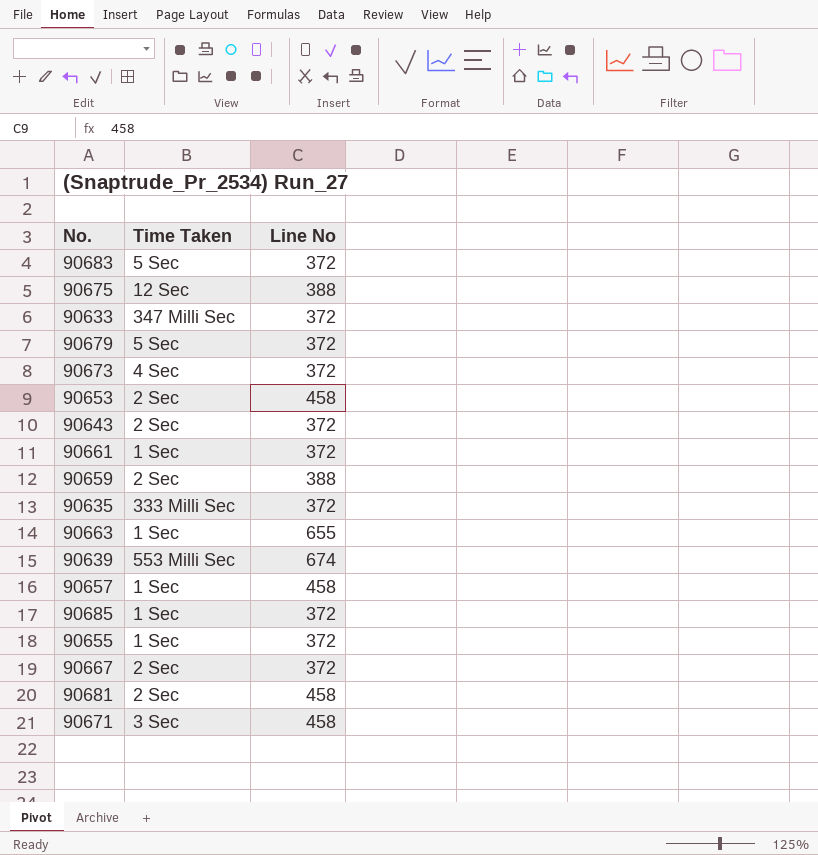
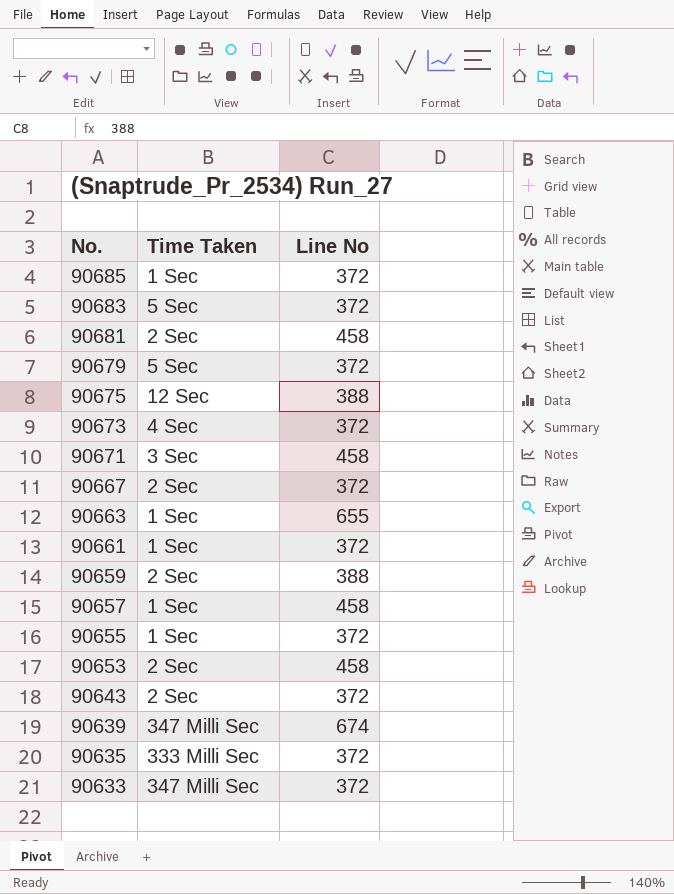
row order: none -> No. descending
90639 | Time Taken: 553 Milli Sec -> 347 Milli Sec

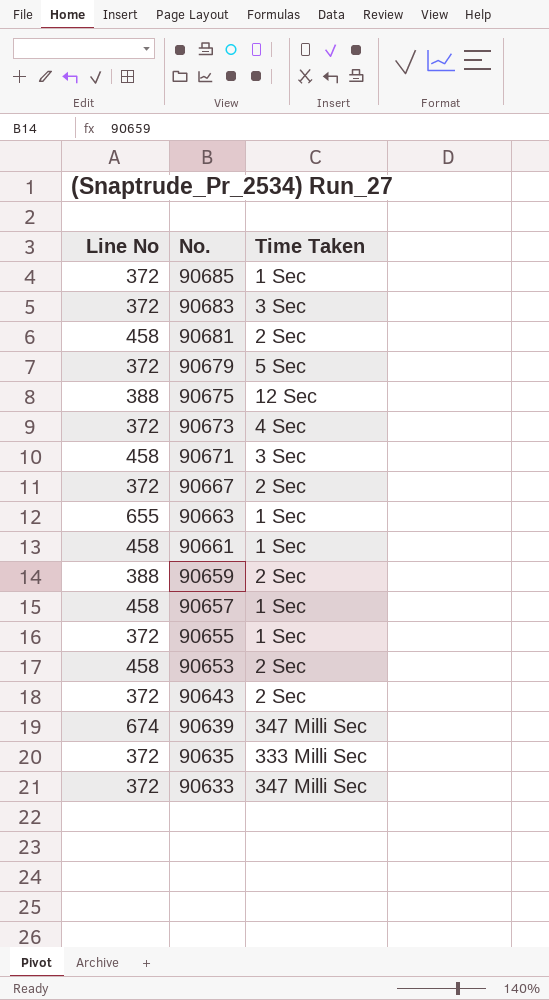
column Line No | position: 3 -> 1
90683 | Time Taken: 5 Sec -> 3 Sec
90661 | Line No: 372 -> 458

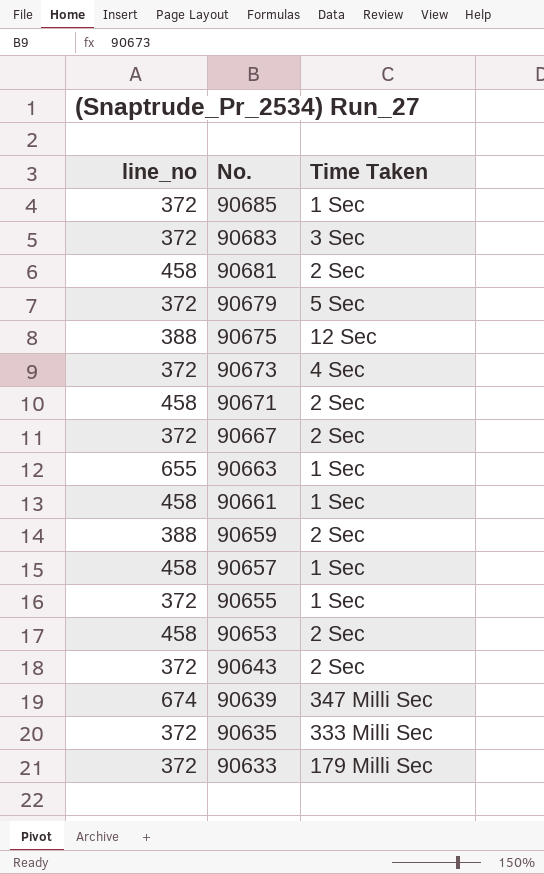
column name: Line No -> line_no
90671 | Time Taken: 3 Sec -> 2 Sec
90633 | Time Taken: 347 Milli Sec -> 179 Milli Sec

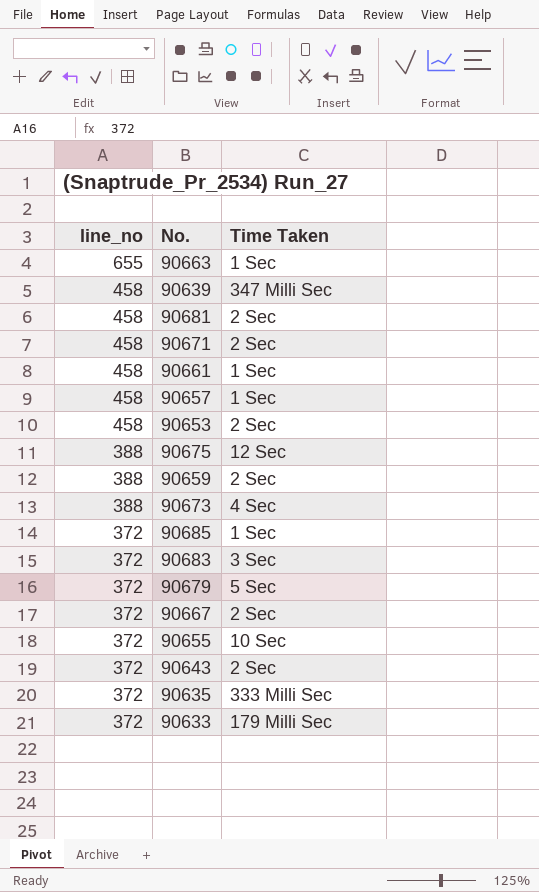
row order: No. descending -> line_no descending
90639 | line_no: 674 -> 458
90673 | line_no: 372 -> 388
90655 | Time Taken: 1 Sec -> 10 Sec

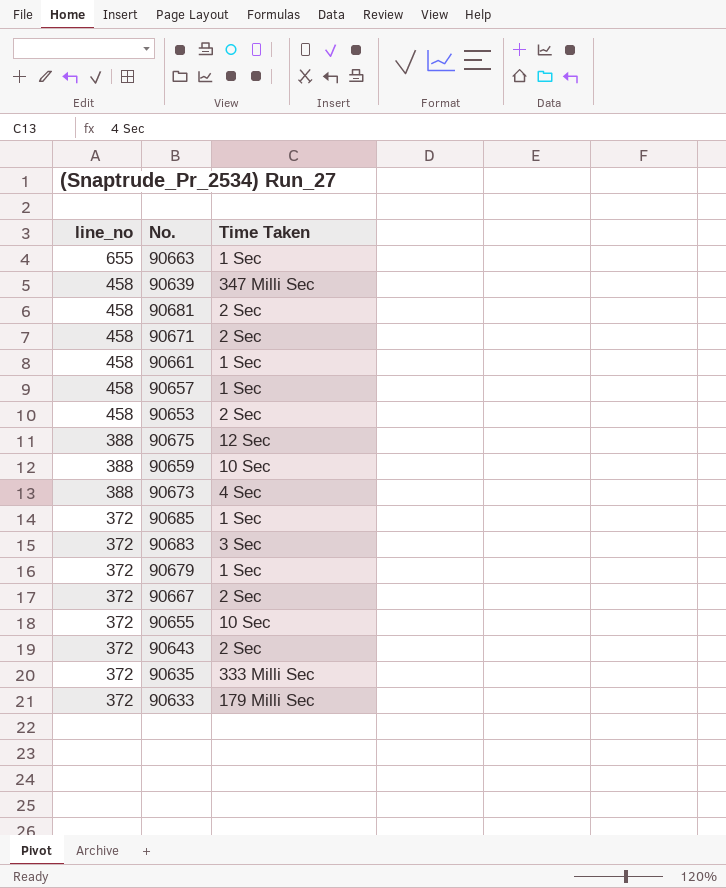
90659 | Time Taken: 2 Sec -> 10 Sec
90679 | Time Taken: 5 Sec -> 1 Sec

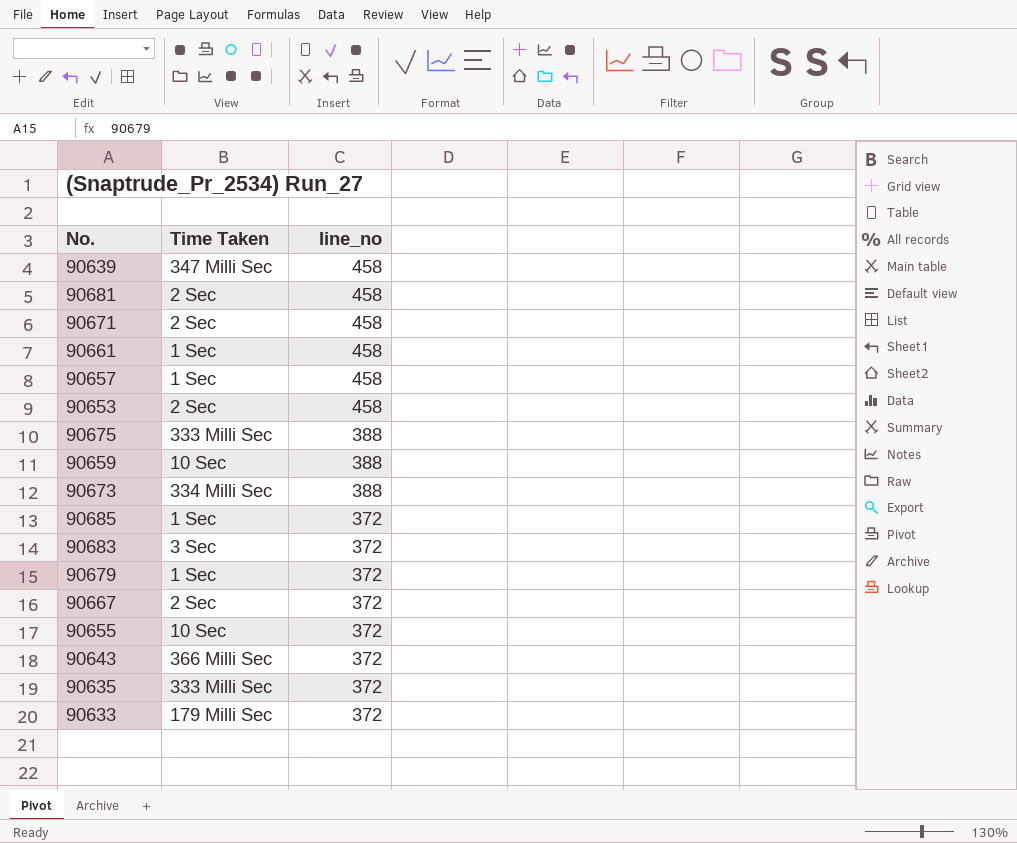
column line_no | position: 1 -> 3
row 90663: 655 | 1 Sec -> none
90675 | Time Taken: 12 Sec -> 333 Milli Sec
90673 | Time Taken: 4 Sec -> 334 Milli Sec
90643 | Time Taken: 2 Sec -> 366 Milli Sec

